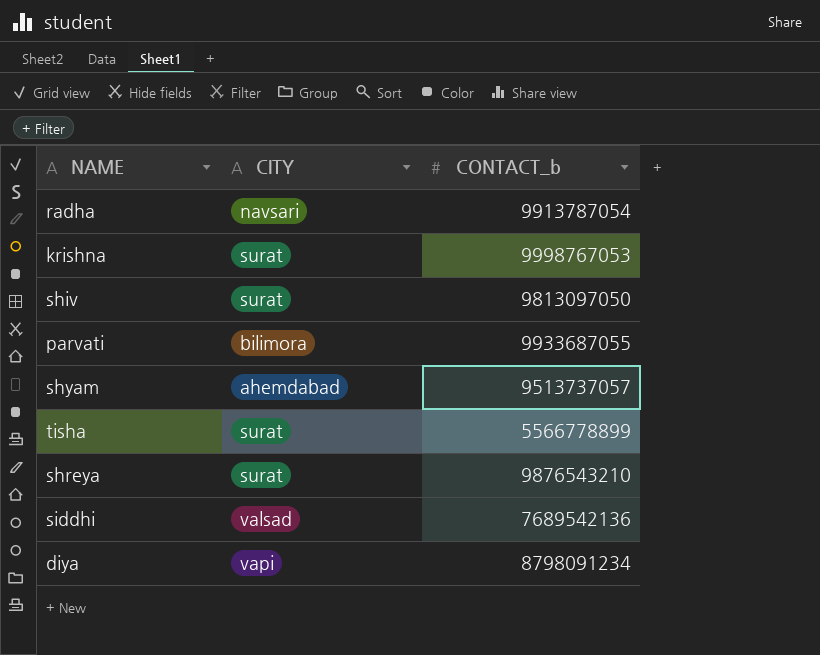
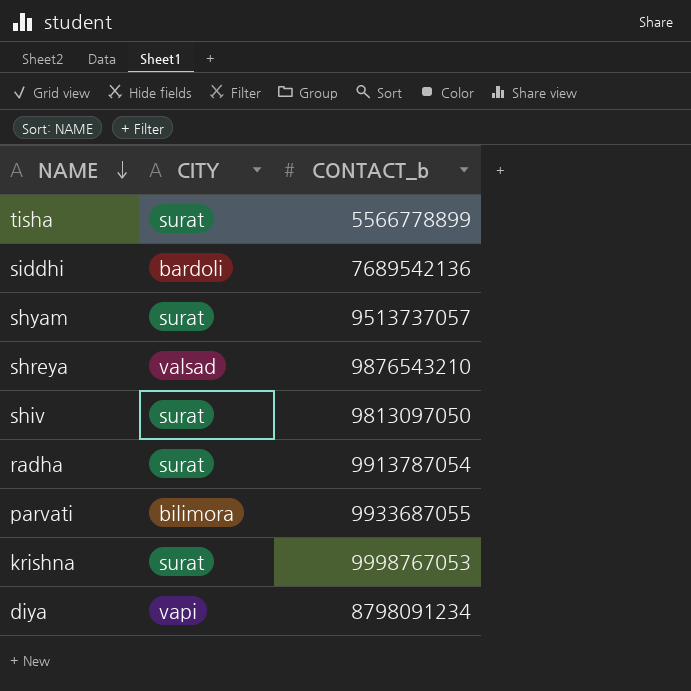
row order: none -> NAME descending
siddhi | CITY: valsad -> bardoli
shyam | CITY: ahemdabad -> surat
shreya | CITY: surat -> valsad
radha | CITY: navsari -> surat

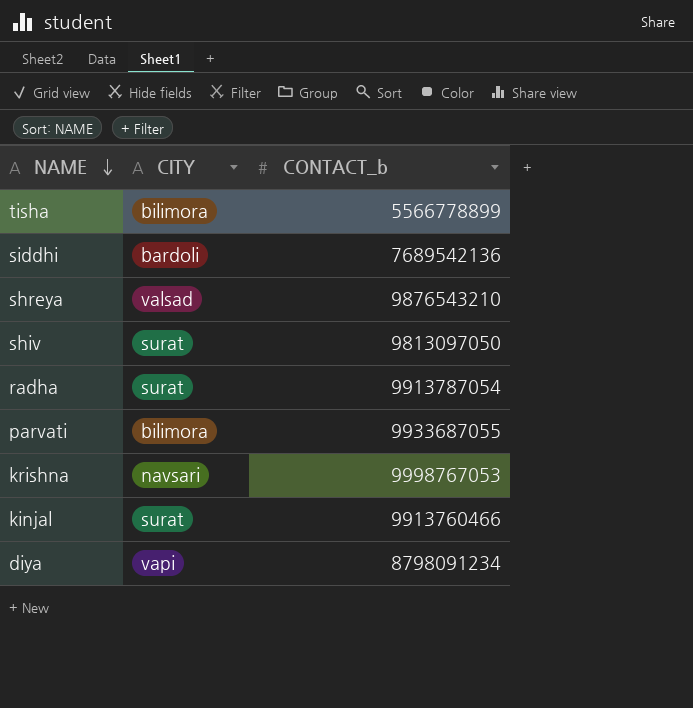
row shyam: surat | 9513737057 -> none
tisha | CITY: surat -> bilimora
krishna | CITY: surat -> navsari
row kinjal: none -> surat | 9913760466

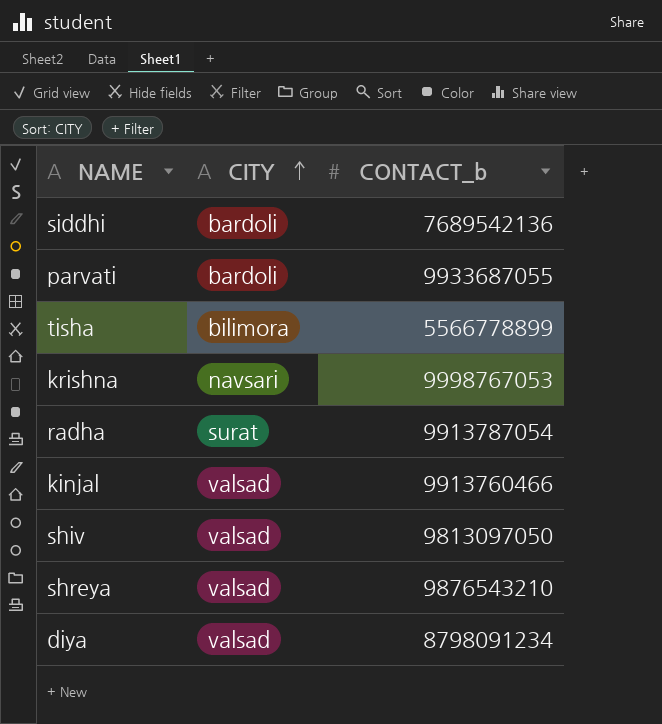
row order: NAME descending -> CITY ascending
parvati | CITY: bilimora -> bardoli
kinjal | CITY: surat -> valsad
shiv | CITY: surat -> valsad
diya | CITY: vapi -> valsad

